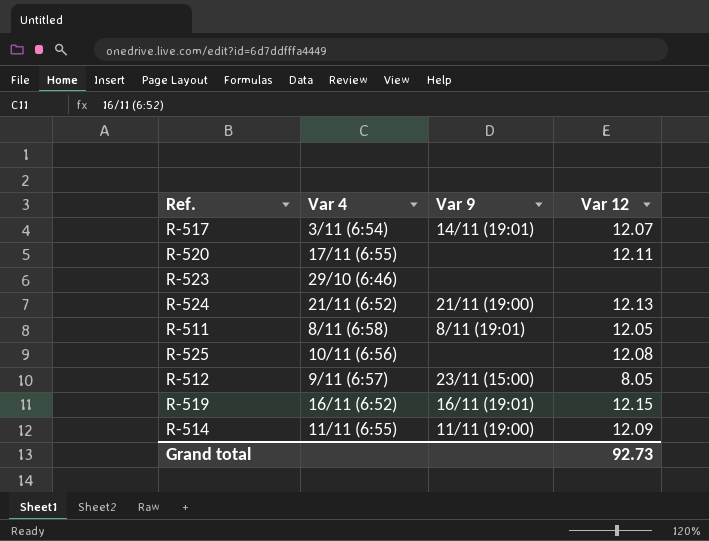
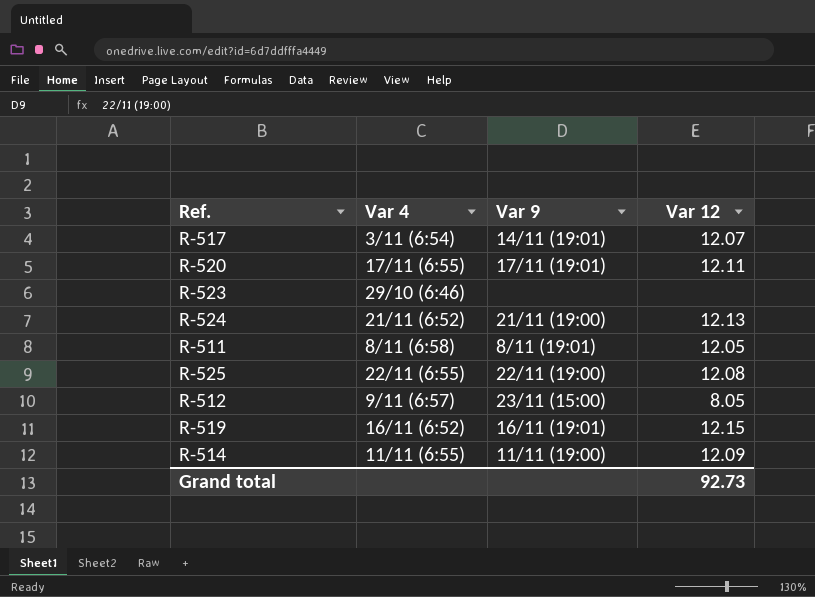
R-520 | Var 9: none -> 17/11 (19:01)
R-525 | Var 4: 10/11 (6:56) -> 22/11 (6:55)
R-525 | Var 9: none -> 22/11 (19:00)

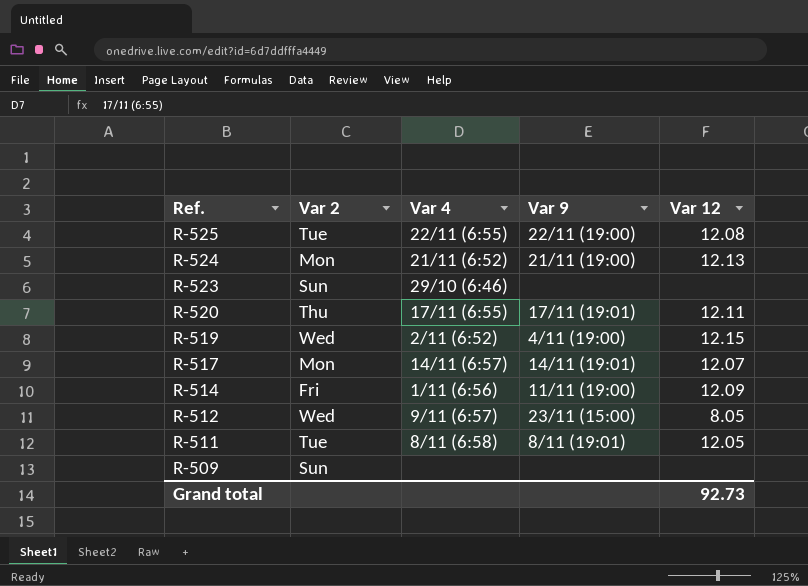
row order: none -> Ref. descending
column Var 2 | position: none -> 2
R-519 | Var 4: 16/11 (6:52) -> 2/11 (6:52)
R-519 | Var 9: 16/11 (19:01) -> 4/11 (19:00)
R-517 | Var 4: 3/11 (6:54) -> 14/11 (6:57)
R-514 | Var 4: 11/11 (6:55) -> 1/11 (6:56)
row R-509: none -> Sun | none | none | none

